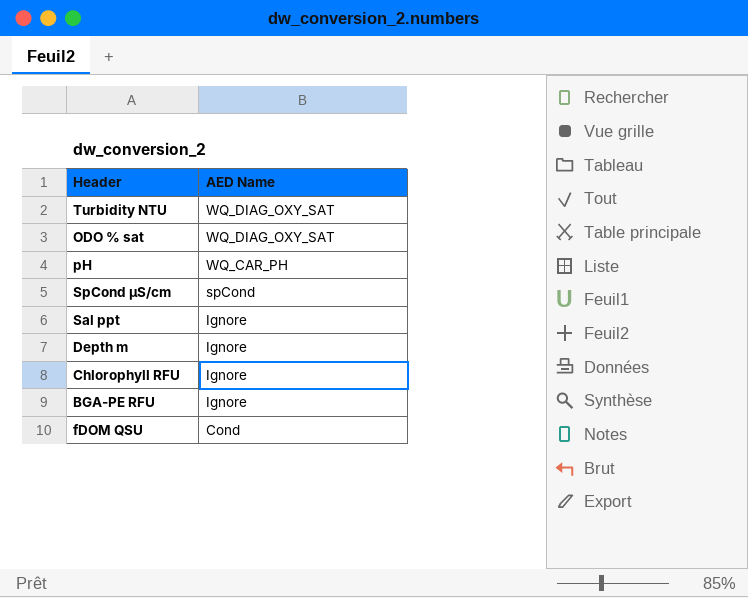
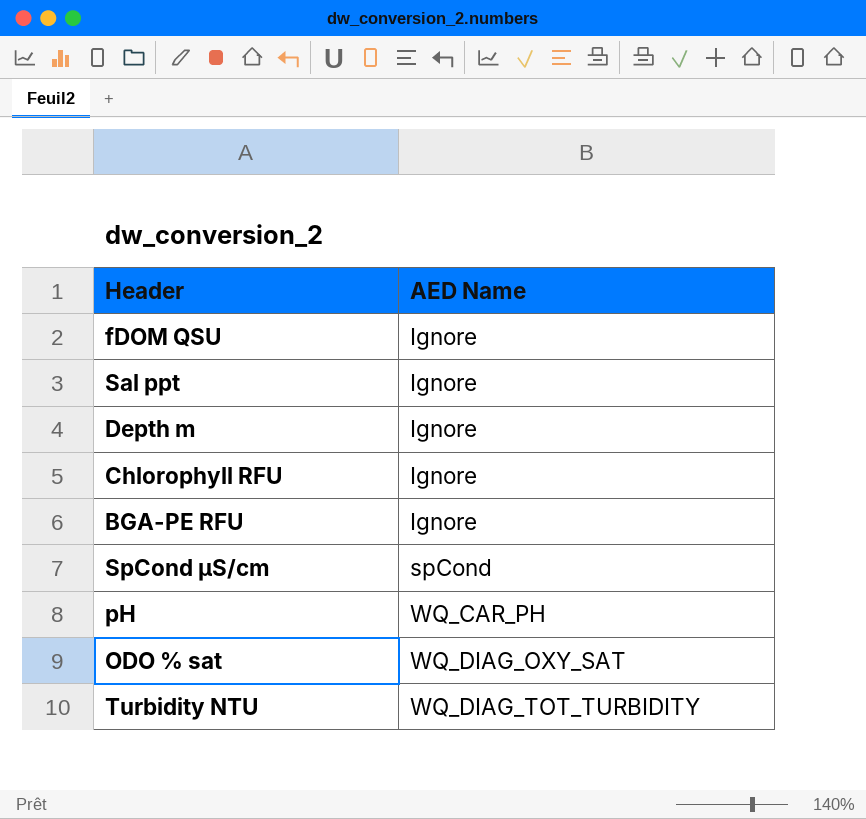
row order: AED Name descending -> AED Name ascending
fDOM QSU | AED Name: Cond -> Ignore
Turbidity NTU | AED Name: WQ_DIAG_OXY_SAT -> WQ_DIAG_TOT_TURBIDITY

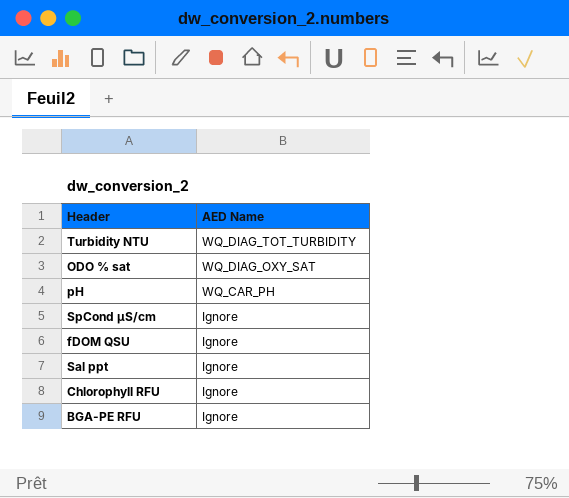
row order: AED Name ascending -> AED Name descending
row Depth m: Ignore -> none
SpCond µS/cm | AED Name: spCond -> Ignore

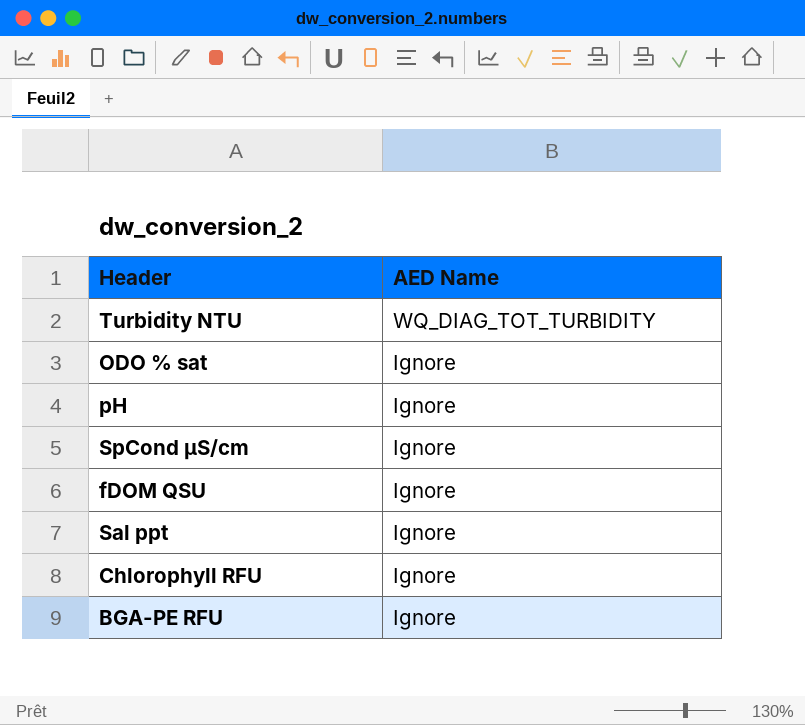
ODO % sat | AED Name: WQ_DIAG_OXY_SAT -> Ignore
pH | AED Name: WQ_CAR_PH -> Ignore

